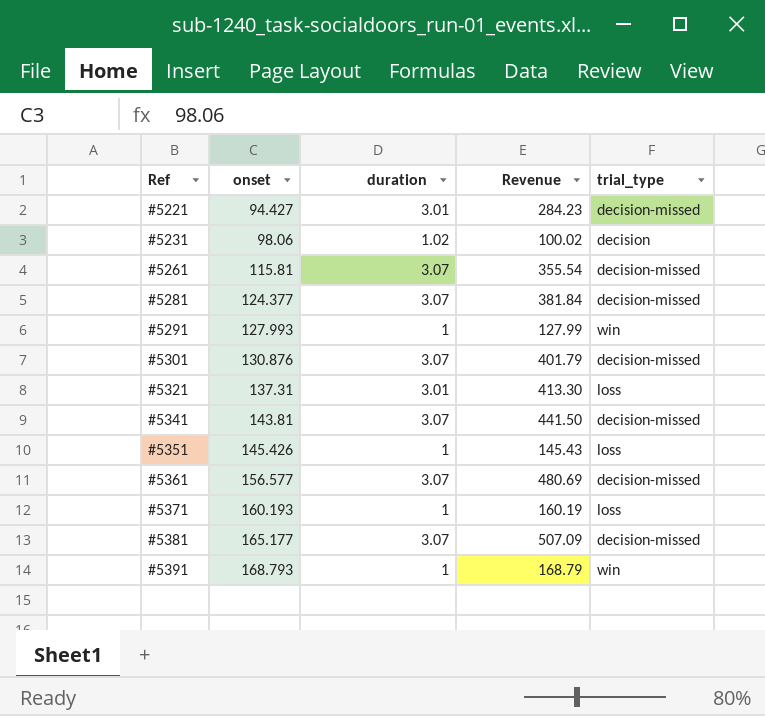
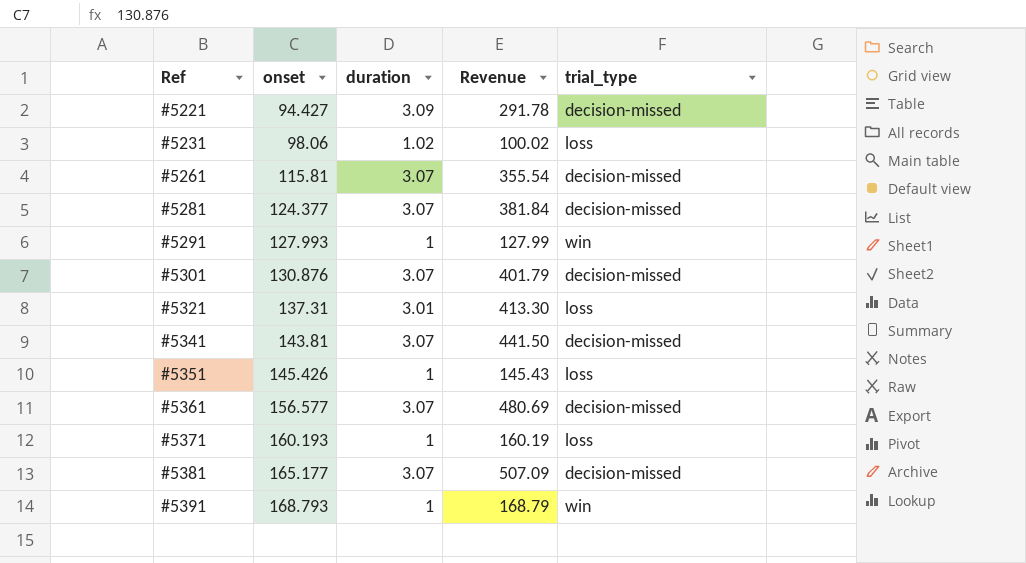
#5221 | duration: 3.01 -> 3.09
#5221 | Revenue: 284.23 -> 291.78
#5231 | trial_type: decision -> loss

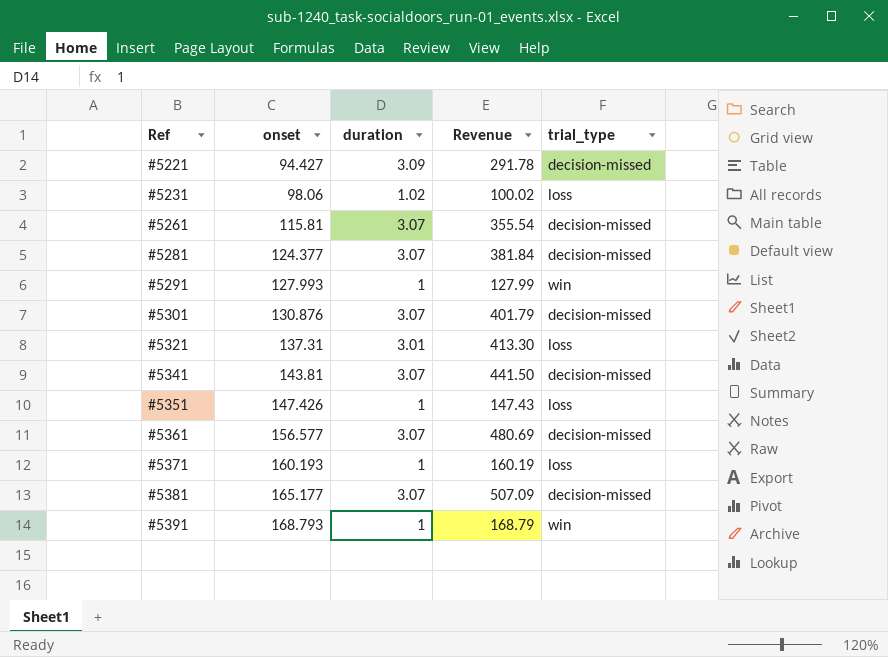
#5351 | onset: 145.426 -> 147.426
#5351 | Revenue: 145.43 -> 147.43

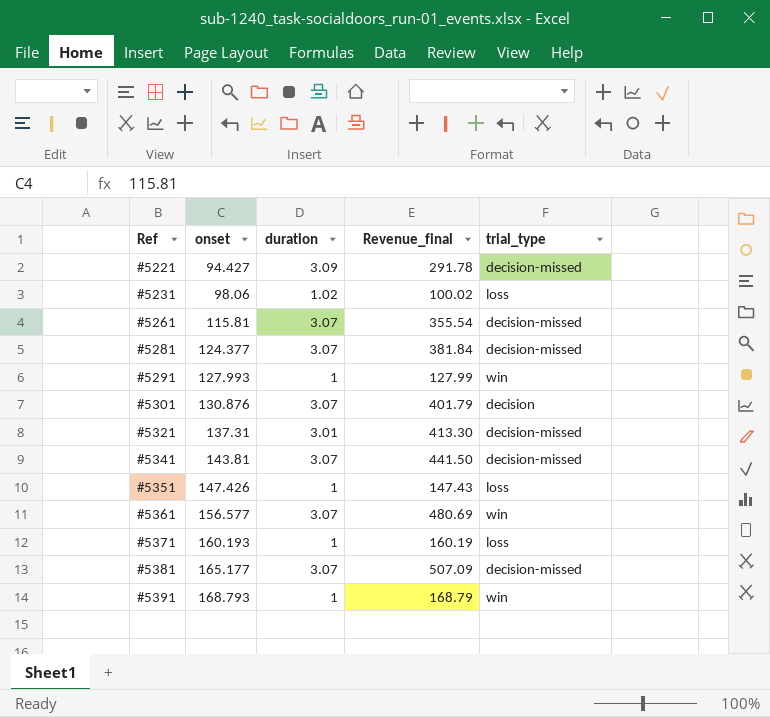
column name: Revenue -> Revenue_final
#5301 | trial_type: decision-missed -> decision
#5321 | trial_type: loss -> decision-missed
#5361 | trial_type: decision-missed -> win

